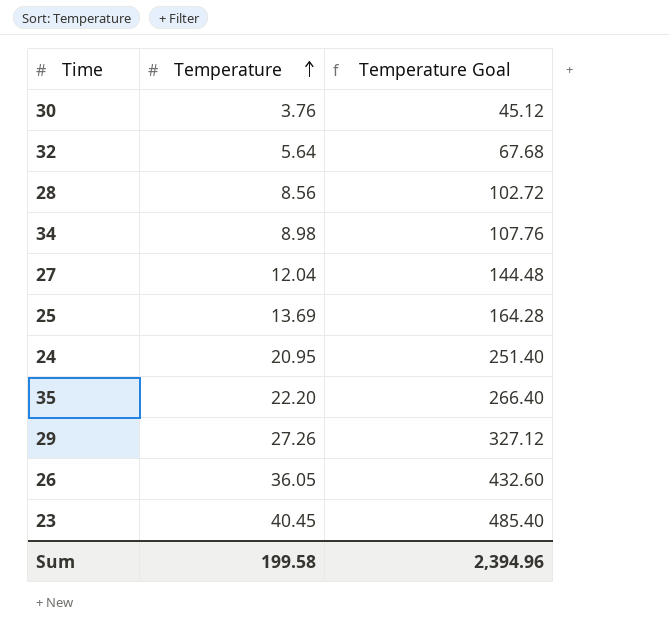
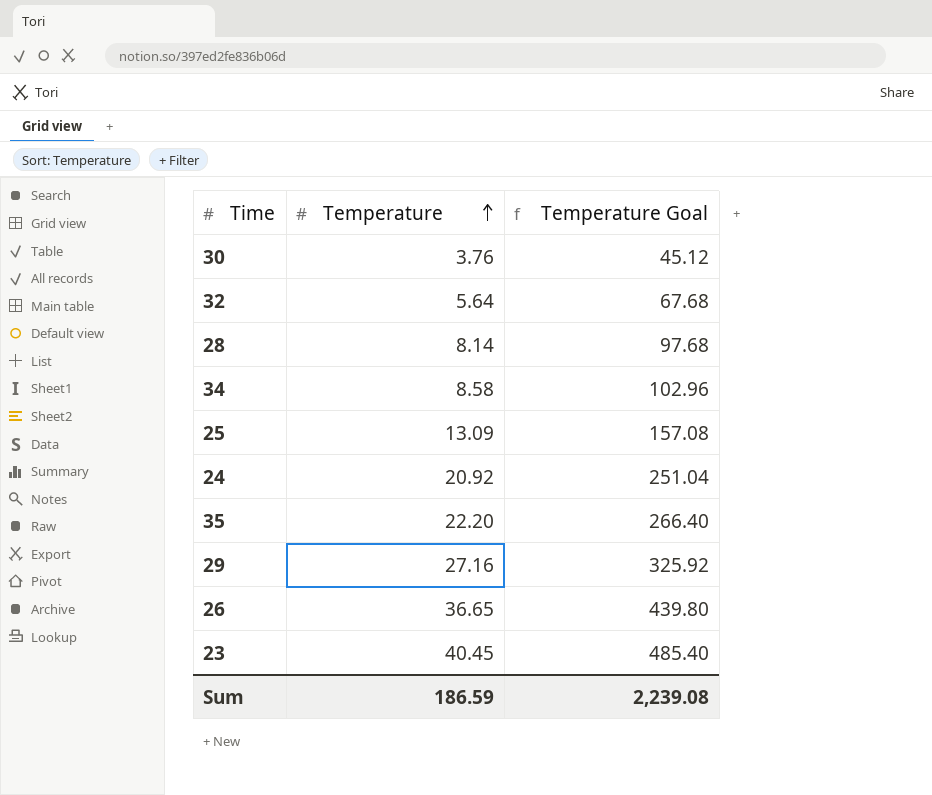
row 27: 12.04 | 144.48 -> none
28 | Temperature: 8.56 -> 8.14
28 | Temperature Goal: 102.72 -> 97.68
34 | Temperature: 8.98 -> 8.58
34 | Temperature Goal: 107.76 -> 102.96
25 | Temperature: 13.69 -> 13.09
25 | Temperature Goal: 164.28 -> 157.08
24 | Temperature: 20.95 -> 20.92
24 | Temperature Goal: 251.40 -> 251.04
29 | Temperature: 27.26 -> 27.16
29 | Temperature Goal: 327.12 -> 325.92
26 | Temperature: 36.05 -> 36.65
26 | Temperature Goal: 432.60 -> 439.80
Sum | Temperature: 199.58 -> 186.59
Sum | Temperature Goal: 2,394.96 -> 2,239.08

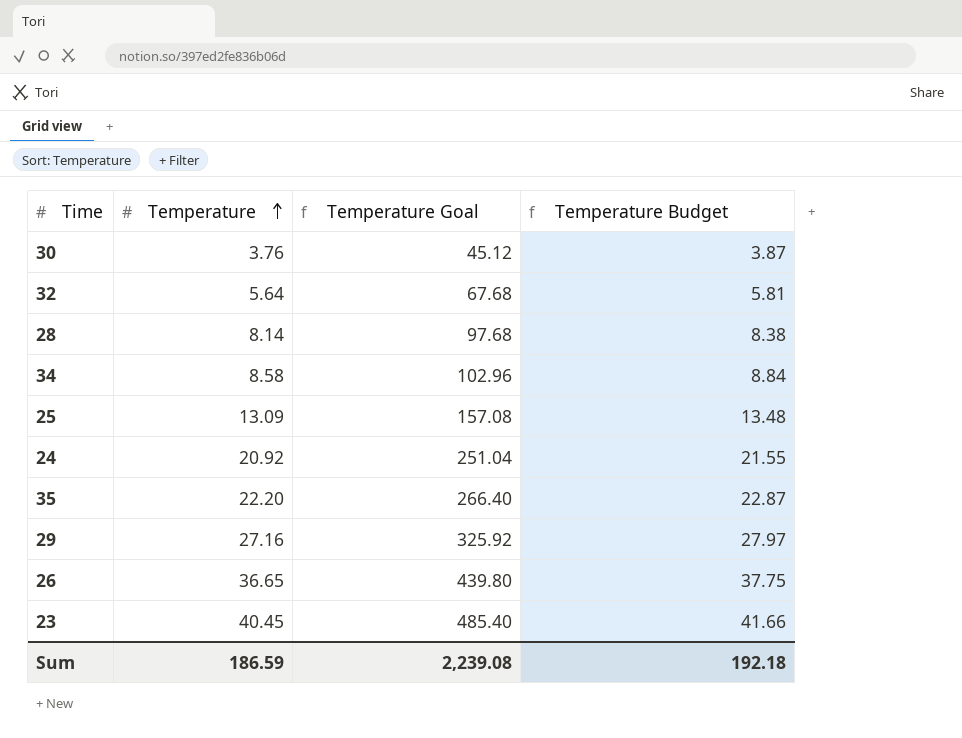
column Temperature Budget | formula: none -> [Temperature] * 1.03

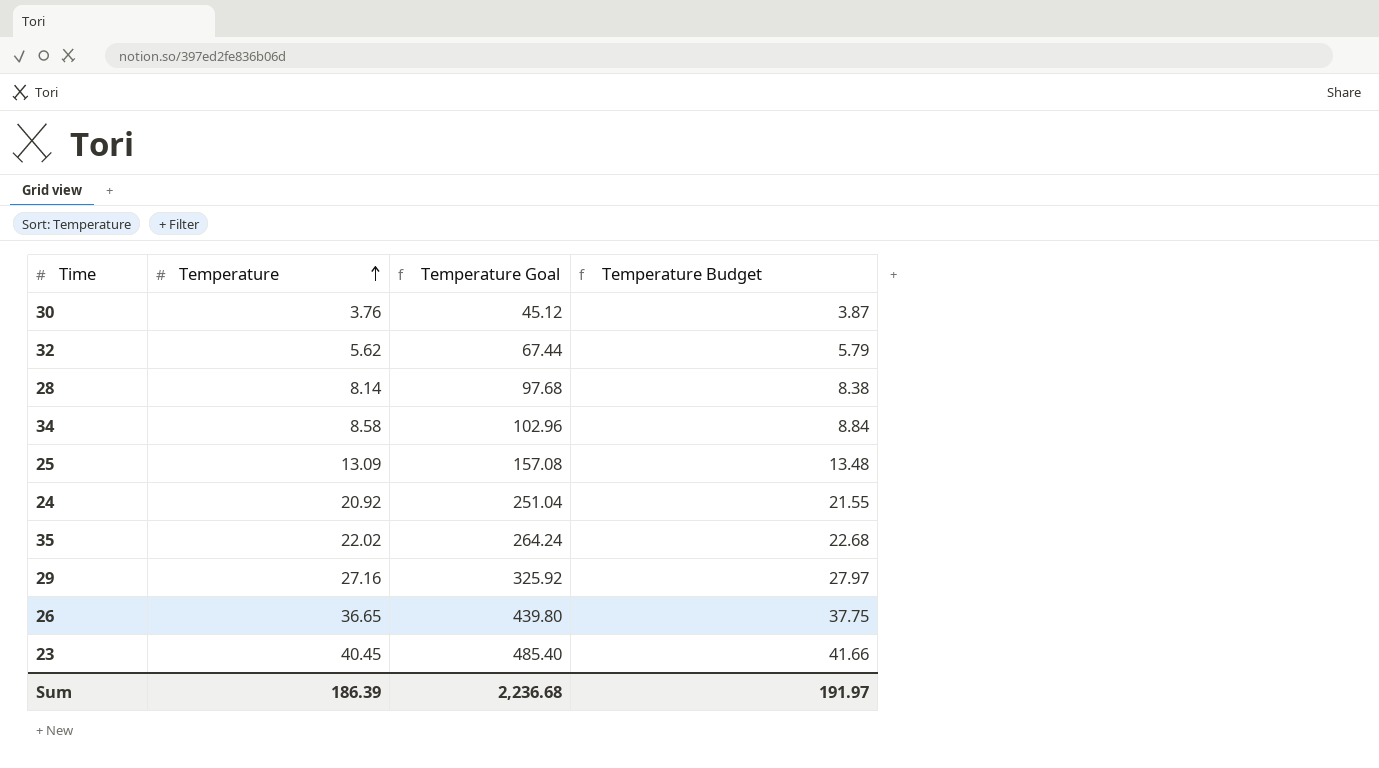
32 | Temperature: 5.64 -> 5.62
32 | Temperature Goal: 67.68 -> 67.44
32 | Temperature Budget: 5.81 -> 5.79
35 | Temperature: 22.20 -> 22.02
35 | Temperature Goal: 266.40 -> 264.24
35 | Temperature Budget: 22.87 -> 22.68
Sum | Temperature: 186.59 -> 186.39
Sum | Temperature Goal: 2,239.08 -> 2,236.68
Sum | Temperature Budget: 192.18 -> 191.97

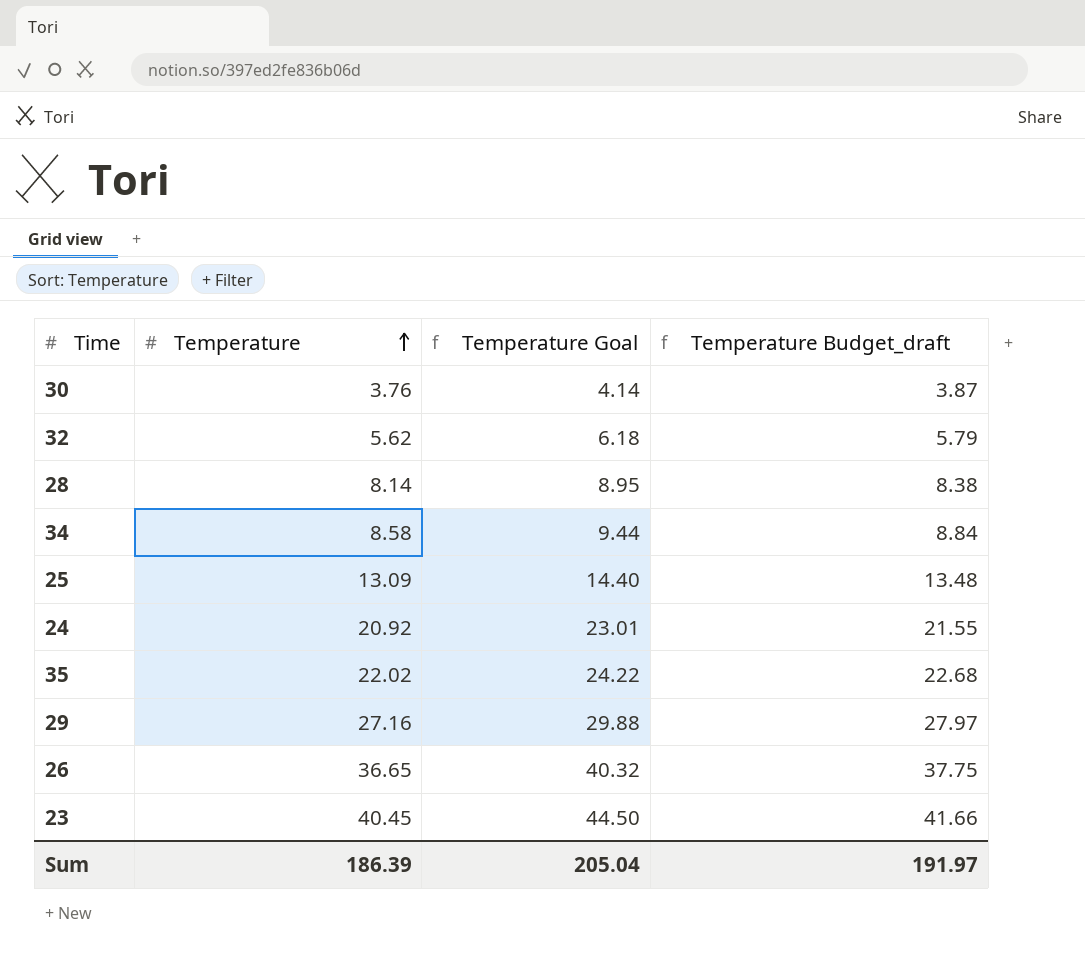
column Temperature Goal | formula: [Temperature] * 12 -> [Temperature] * 1.1
column name: Temperature Budget -> Temperature Budget_draft
Sum | Temperature Goal: 2,236.68 -> 205.04

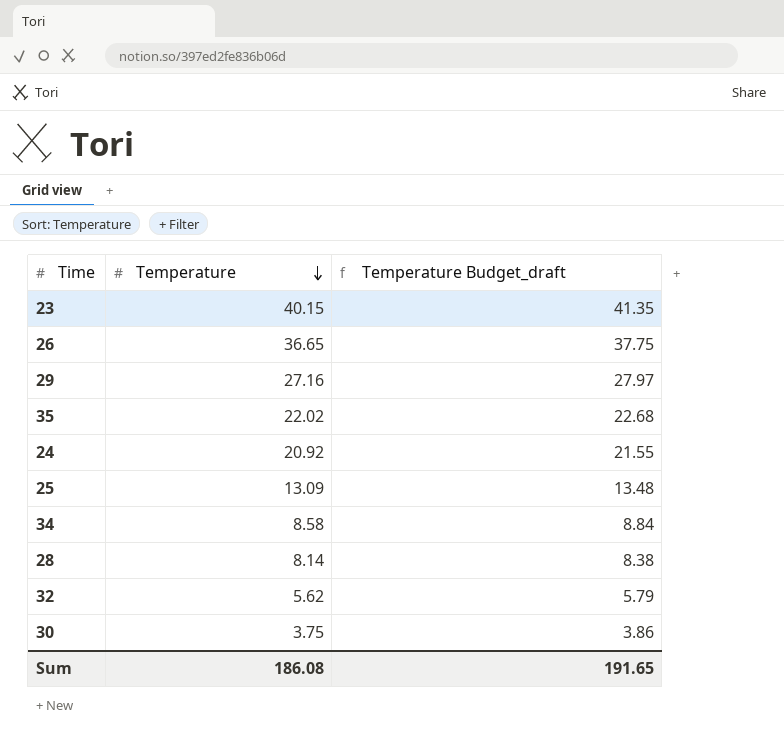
row order: Temperature ascending -> Temperature descending
column Temperature Goal | formula: [Temperature] * 1.1 -> none
23 | Temperature: 40.45 -> 40.15
23 | Temperature Budget_draft: 41.66 -> 41.35
30 | Temperature: 3.76 -> 3.75
30 | Temperature Budget_draft: 3.87 -> 3.86
Sum | Temperature: 186.39 -> 186.08
Sum | Temperature Budget_draft: 191.97 -> 191.65

